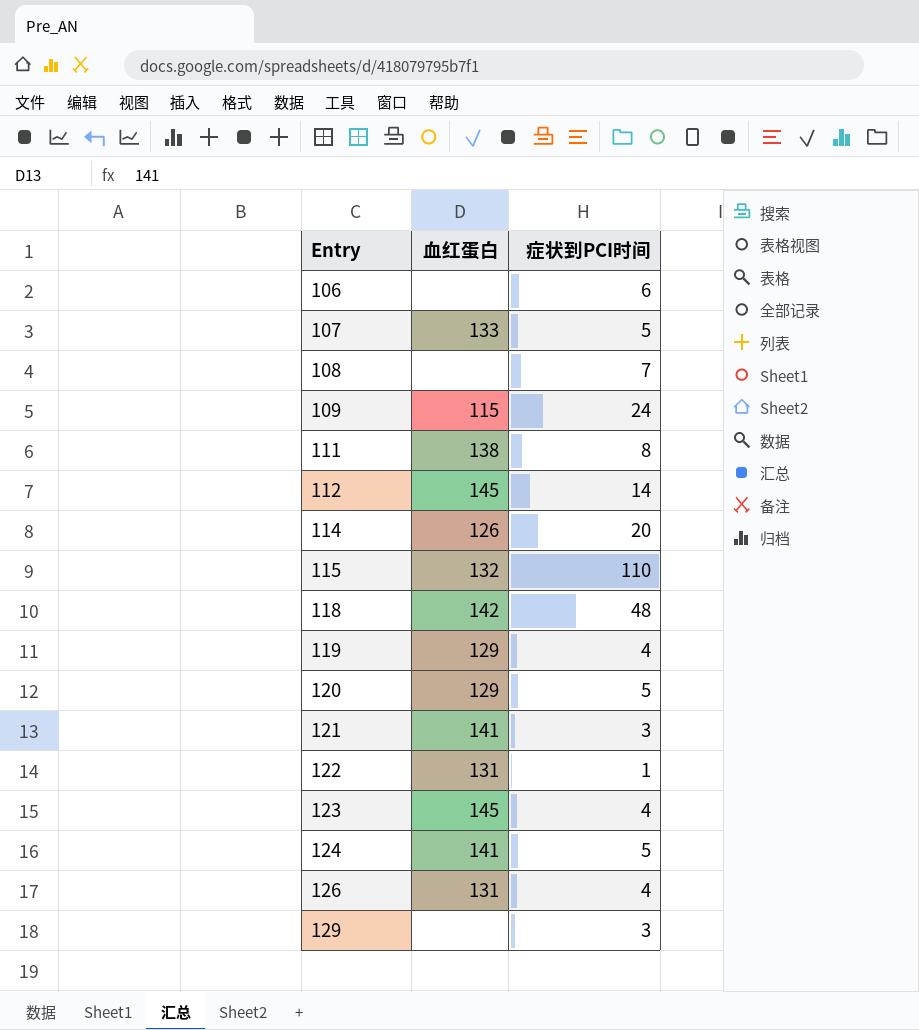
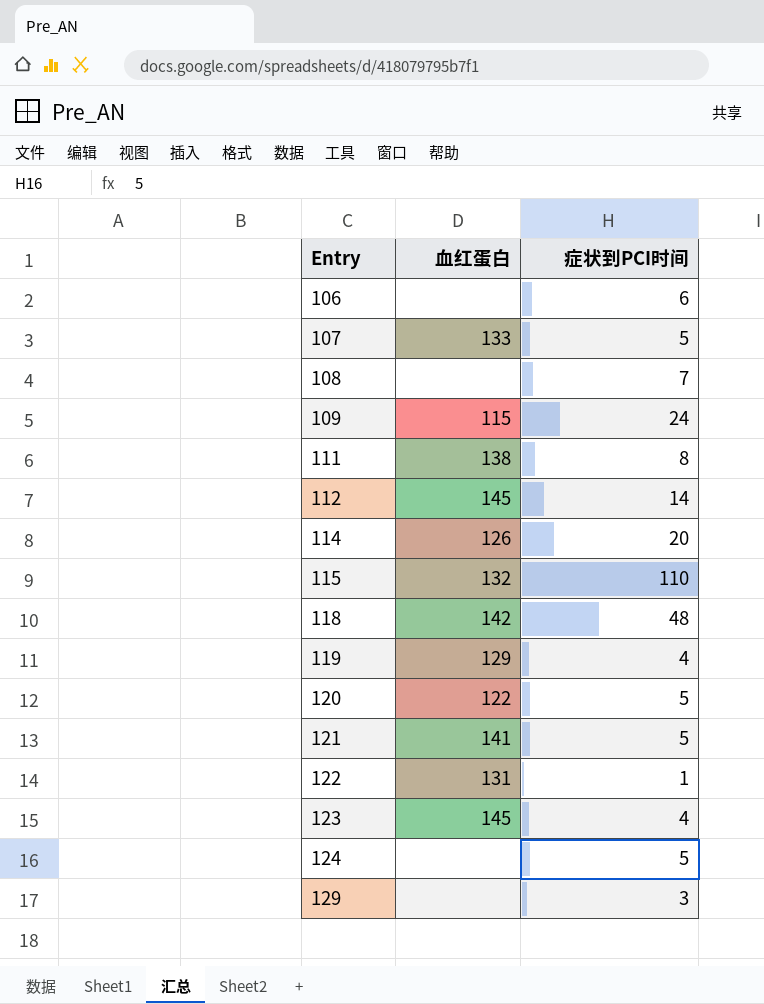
row 126: 131 | 4 -> none
120 | 血红蛋白: 129 -> 122
121 | 症状到PCI时间: 3 -> 5
124 | 血红蛋白: 141 -> none

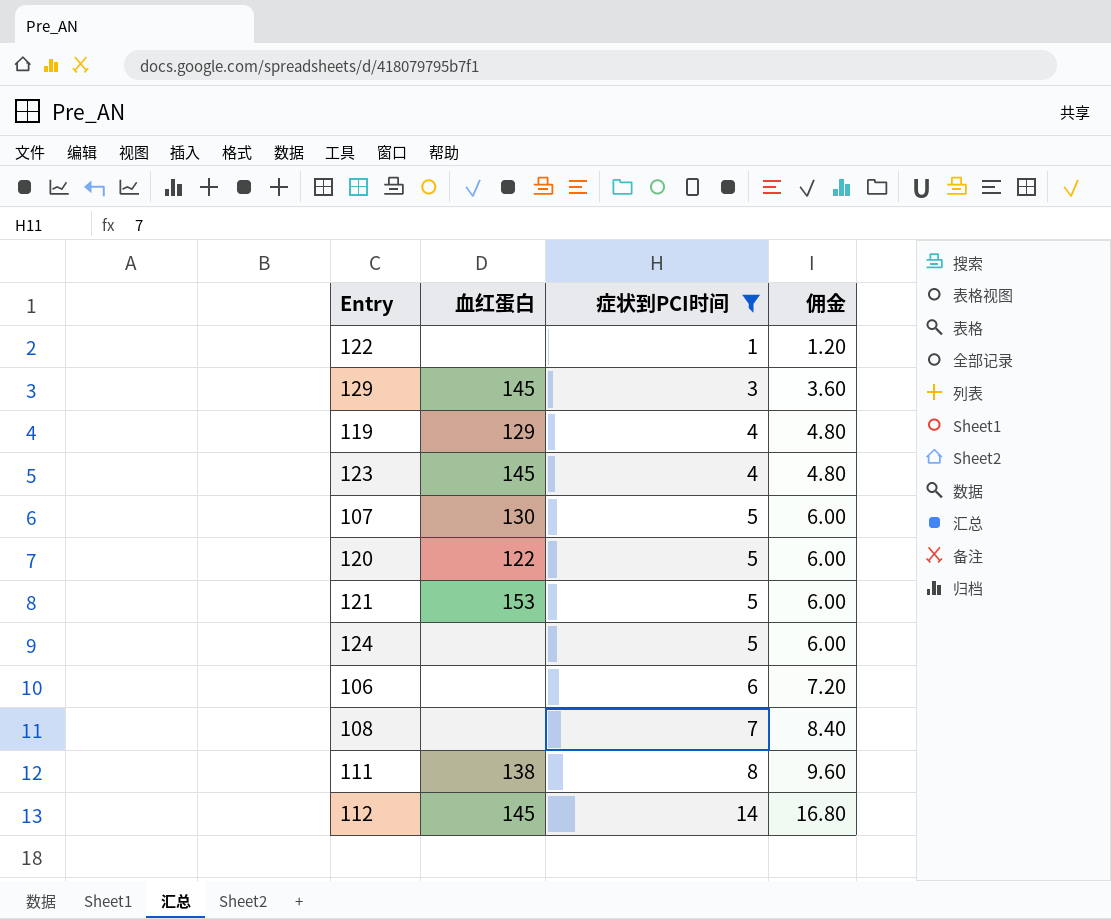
filter: none -> 症状到PCI时间 <= 14
row order: Entry ascending -> 症状到PCI时间 ascending
column 佣金 | formula: none -> [症状到PCI时间] * 1.2
122 | 血红蛋白: 131 -> none
129 | 血红蛋白: none -> 145
107 | 血红蛋白: 133 -> 130
121 | 血红蛋白: 141 -> 153

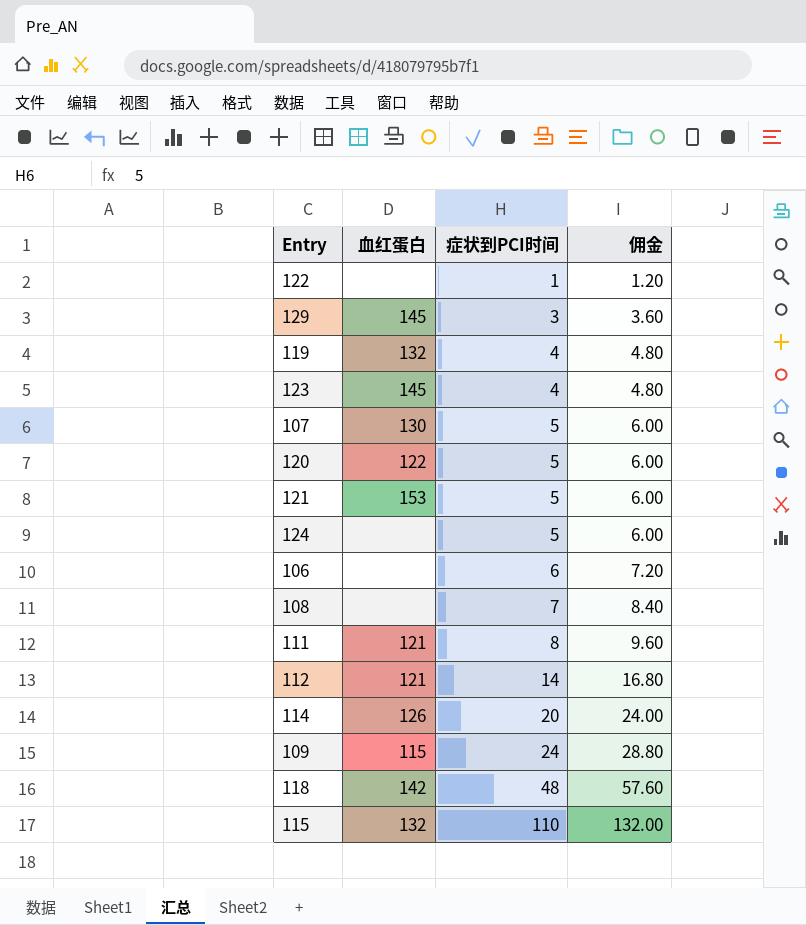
filter: 症状到PCI时间 <= 14 -> none
119 | 血红蛋白: 129 -> 132
111 | 血红蛋白: 138 -> 121
112 | 血红蛋白: 145 -> 121

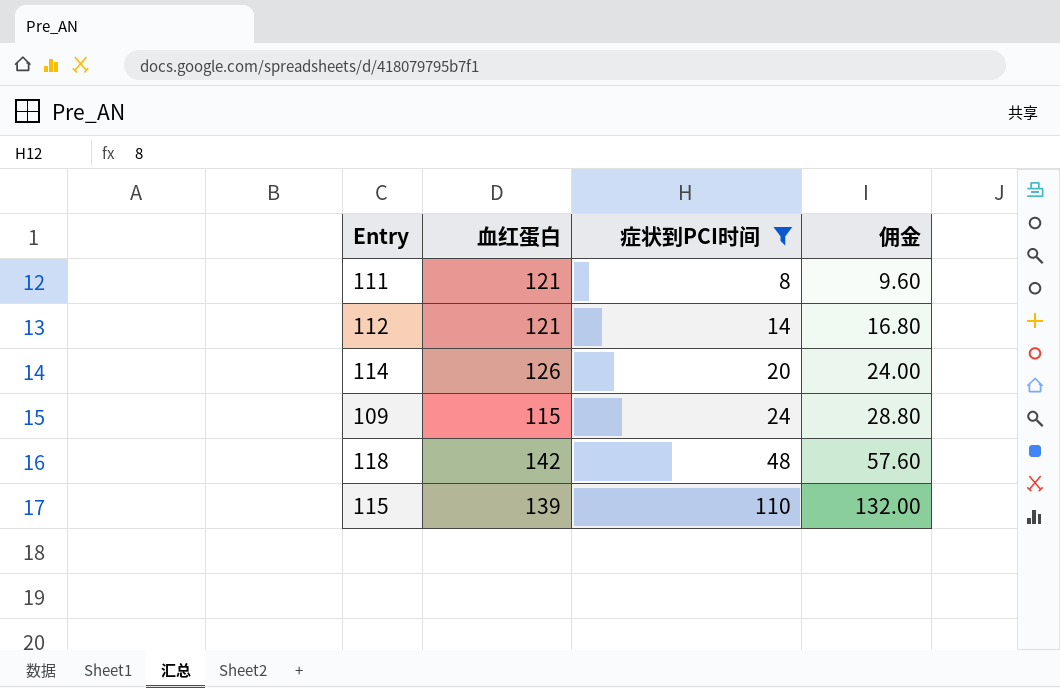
filter: none -> 症状到PCI时间 >= 8
115 | 血红蛋白: 132 -> 139

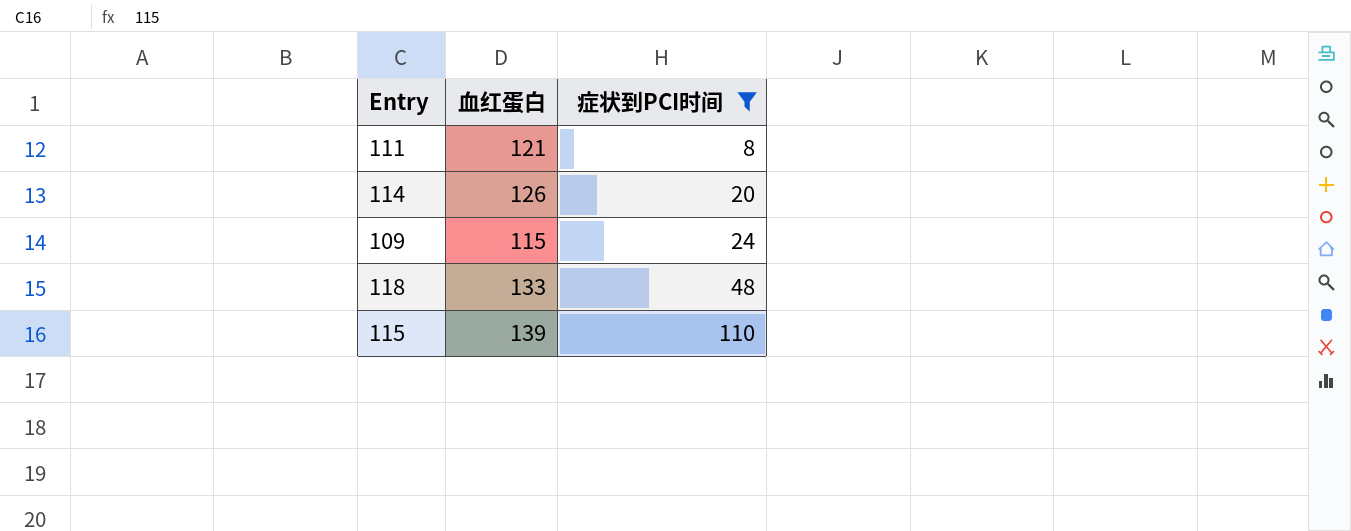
column 佣金 | formula: [症状到PCI时间] * 1.2 -> none
row 112: 121 | 14 | 16.80 -> none
118 | 血红蛋白: 142 -> 133

